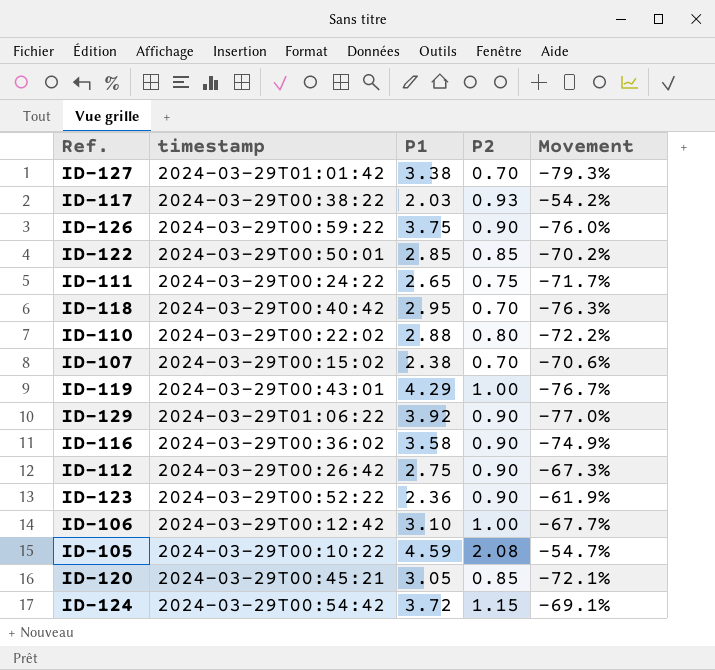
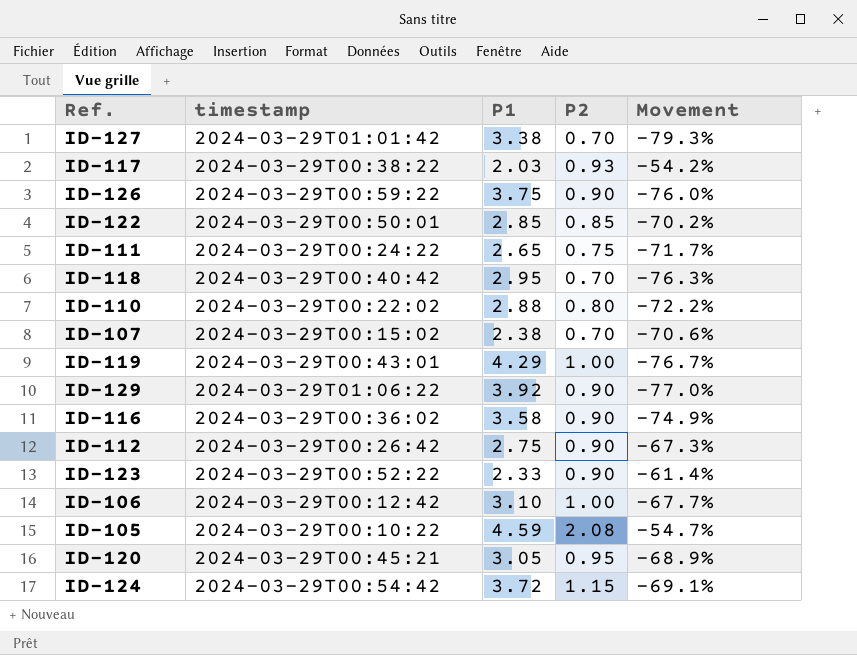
ID-123 | P1: 2.36 -> 2.33
ID-123 | Movement: -61.9% -> -61.4%
ID-120 | P2: 0.85 -> 0.95
ID-120 | Movement: -72.1% -> -68.9%

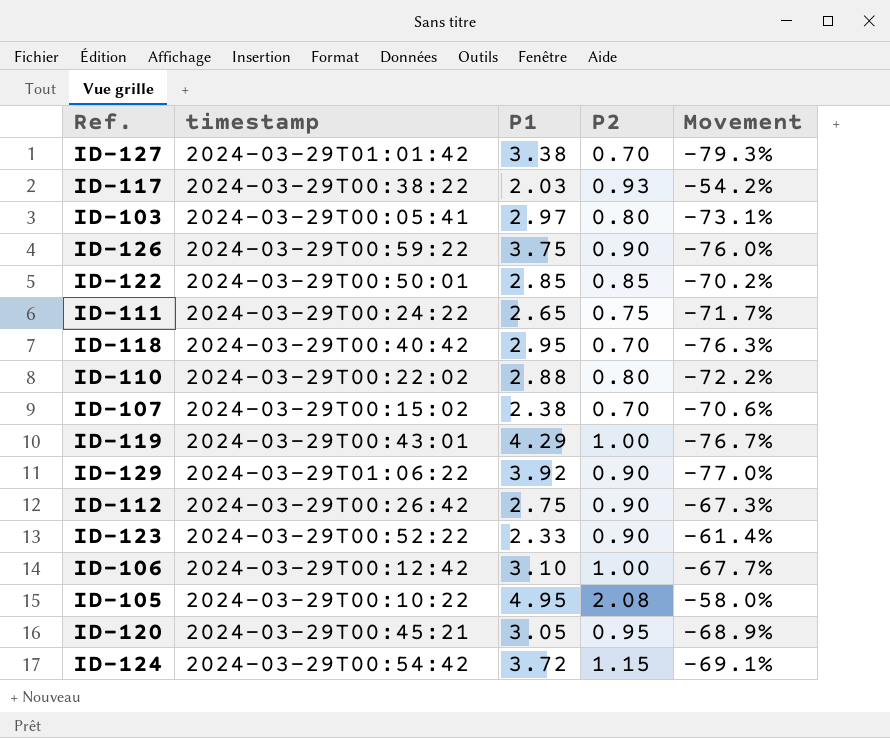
row ID-116: 2024-03-29T00:36:02 | 3.58 | 0.90 | -74.9% -> none
row ID-103: none -> 2024-03-29T00:05:41 | 2.97 | 0.80 | -73.1%
ID-105 | P1: 4.59 -> 4.95
ID-105 | Movement: -54.7% -> -58.0%

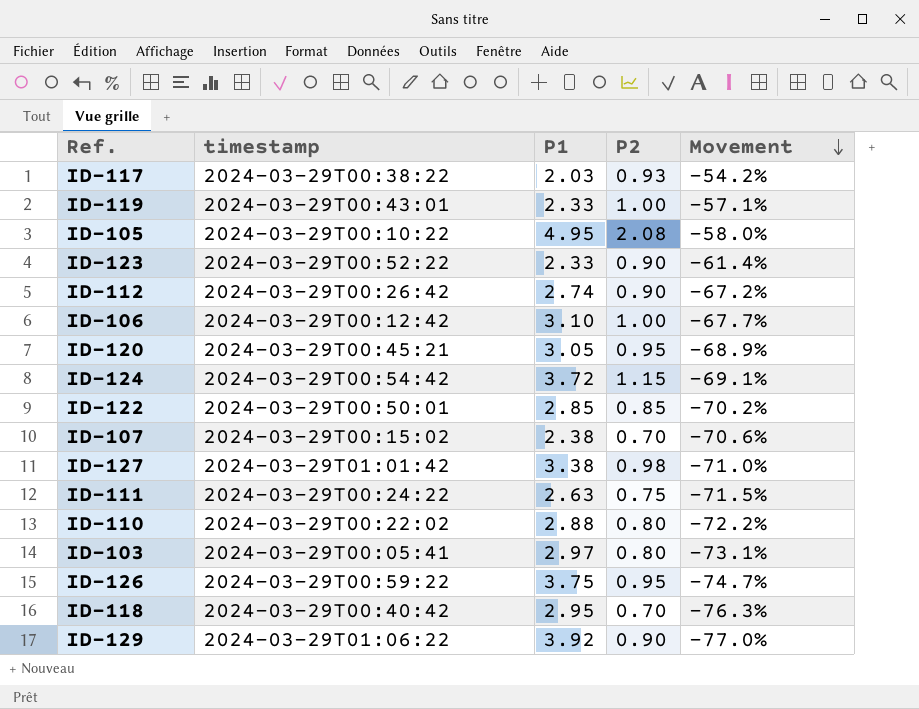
row order: none -> Movement descending
ID-119 | P1: 4.29 -> 2.33
ID-119 | Movement: -76.7% -> -57.1%
ID-112 | P1: 2.75 -> 2.74
ID-112 | Movement: -67.3% -> -67.2%
ID-127 | P2: 0.70 -> 0.98
ID-127 | Movement: -79.3% -> -71.0%
ID-111 | P1: 2.65 -> 2.63
ID-111 | Movement: -71.7% -> -71.5%
ID-126 | P2: 0.90 -> 0.95
ID-126 | Movement: -76.0% -> -74.7%

